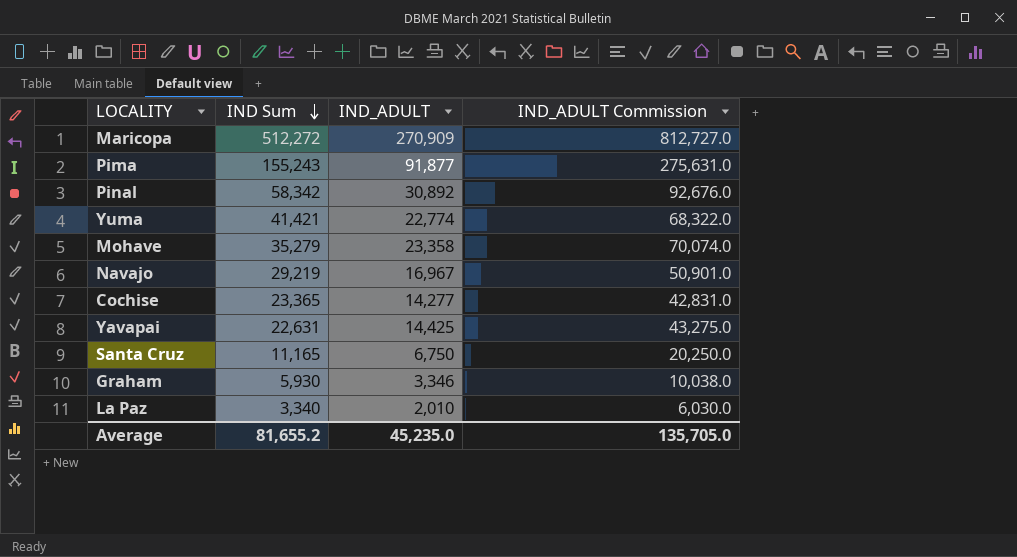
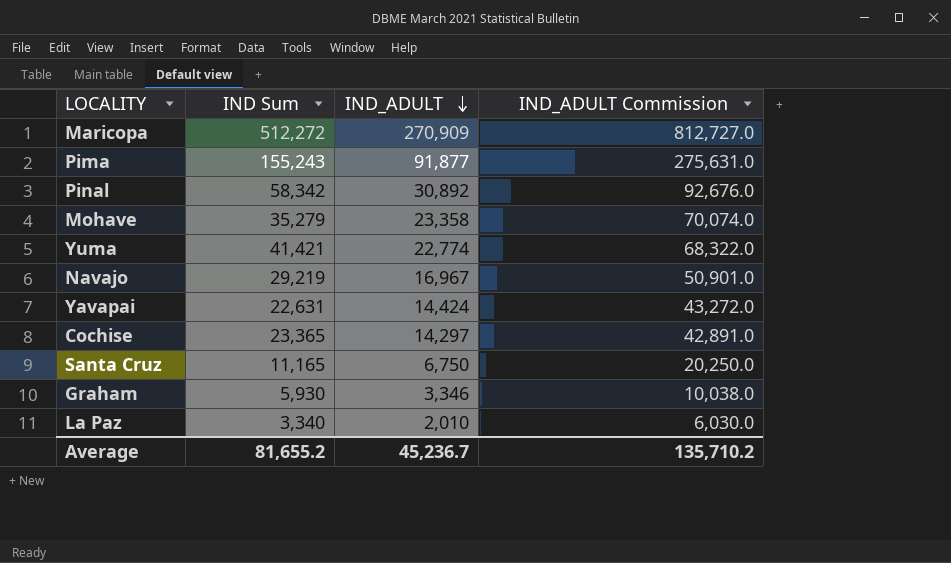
row order: IND Sum descending -> IND_ADULT descending
Yavapai | IND_ADULT: 14,425 -> 14,424
Yavapai | IND_ADULT Commission: 43,275.0 -> 43,272.0
Cochise | IND_ADULT: 14,277 -> 14,297
Cochise | IND_ADULT Commission: 42,831.0 -> 42,891.0
Average | IND_ADULT: 45,235.0 -> 45,236.7
Average | IND_ADULT Commission: 135,705.0 -> 135,710.2

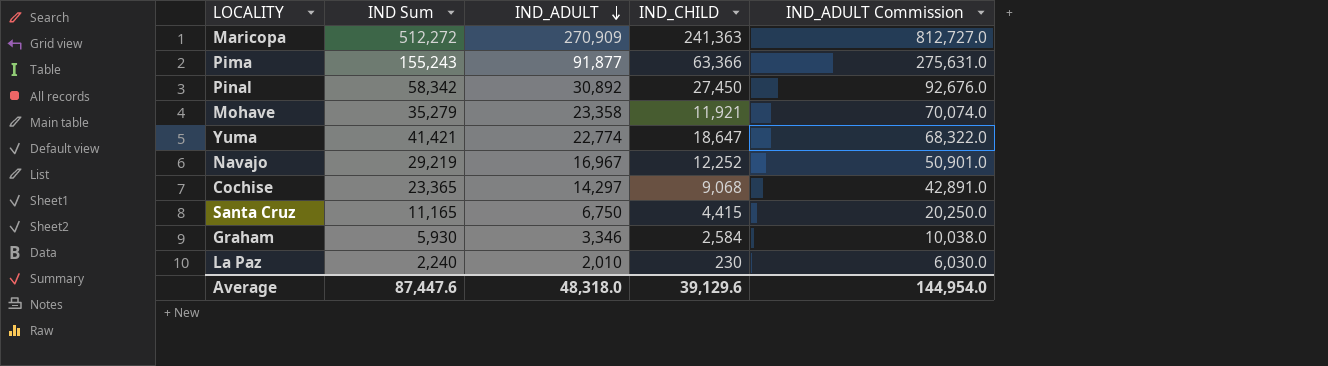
column IND_CHILD | formula: none -> [IND Sum] - [IND_ADULT]
row Yavapai: 22,631 | 14,424 | 43,272.0 -> none
La Paz | IND Sum: 3,340 -> 2,240
Average | IND Sum: 81,655.2 -> 87,447.6
Average | IND_ADULT: 45,236.7 -> 48,318.0
Average | IND_ADULT Commission: 135,710.2 -> 144,954.0

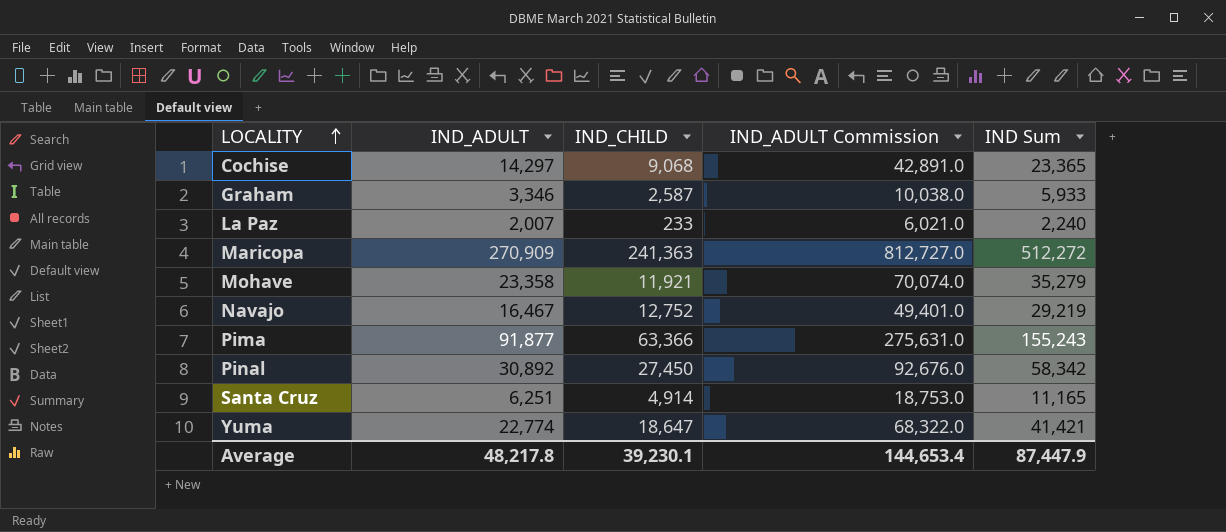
row order: IND_ADULT descending -> LOCALITY ascending
column IND Sum | position: 2 -> 5
Graham | IND_CHILD: 2,584 -> 2,587
Graham | IND Sum: 5,930 -> 5,933
La Paz | IND_ADULT: 2,010 -> 2,007
La Paz | IND_CHILD: 230 -> 233
La Paz | IND_ADULT Commission: 6,030.0 -> 6,021.0
Navajo | IND_ADULT: 16,967 -> 16,467
Navajo | IND_CHILD: 12,252 -> 12,752
Navajo | IND_ADULT Commission: 50,901.0 -> 49,401.0
Santa Cruz | IND_ADULT: 6,750 -> 6,251
Santa Cruz | IND_CHILD: 4,415 -> 4,914
Santa Cruz | IND_ADULT Commission: 20,250.0 -> 18,753.0
Average | IND_ADULT: 48,318.0 -> 48,217.8
Average | IND_CHILD: 39,129.6 -> 39,230.1
Average | IND_ADULT Commission: 144,954.0 -> 144,653.4
Average | IND Sum: 87,447.6 -> 87,447.9

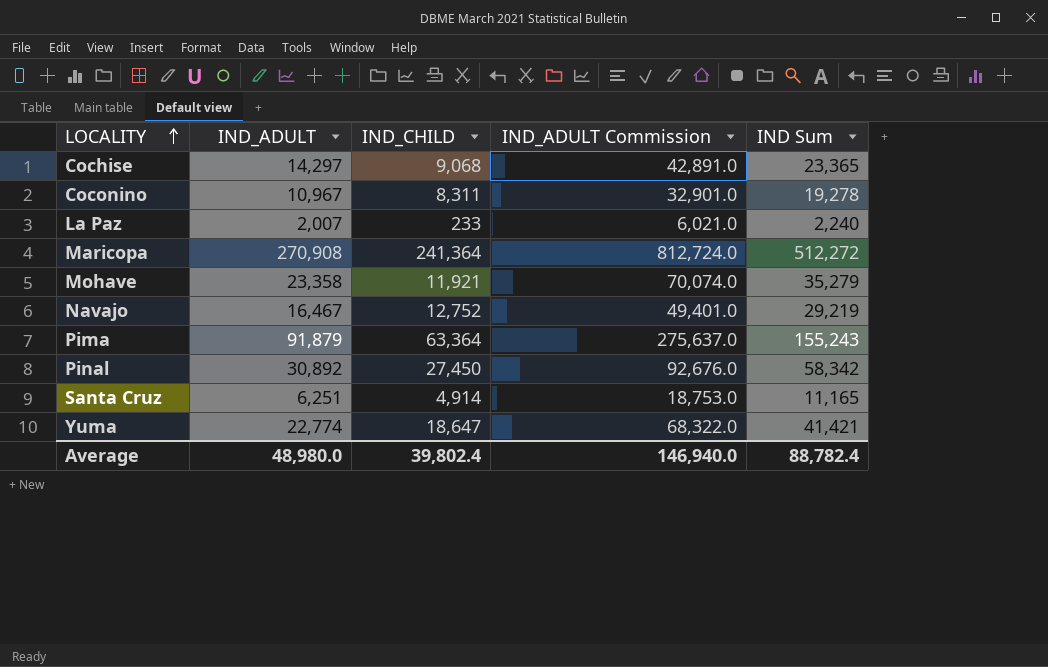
row Graham: 3,346 | 2,587 | 10,038.0 | 5,933 -> none
row Coconino: none -> 10,967 | 8,311 | 32,901.0 | 19,278
Maricopa | IND_ADULT: 270,909 -> 270,908
Maricopa | IND_CHILD: 241,363 -> 241,364
Maricopa | IND_ADULT Commission: 812,727.0 -> 812,724.0
Pima | IND_ADULT: 91,877 -> 91,879
Pima | IND_CHILD: 63,366 -> 63,364
Pima | IND_ADULT Commission: 275,631.0 -> 275,637.0
Average | IND_ADULT: 48,217.8 -> 48,980.0
Average | IND_CHILD: 39,230.1 -> 39,802.4
Average | IND_ADULT Commission: 144,653.4 -> 146,940.0
Average | IND Sum: 87,447.9 -> 88,782.4

